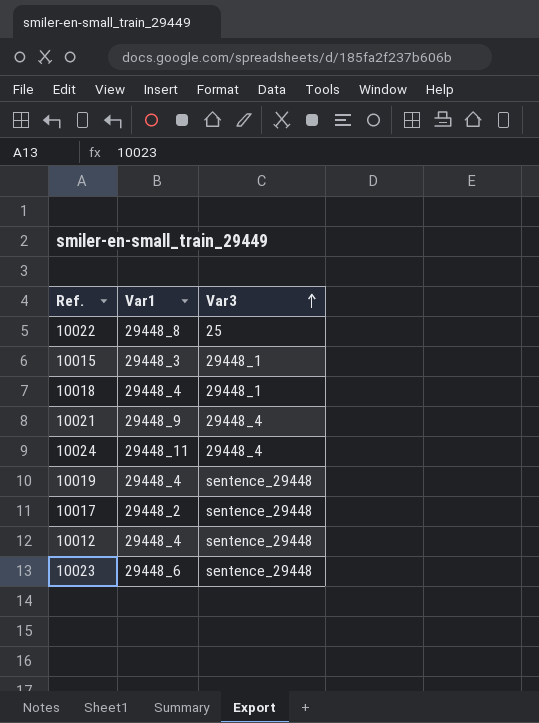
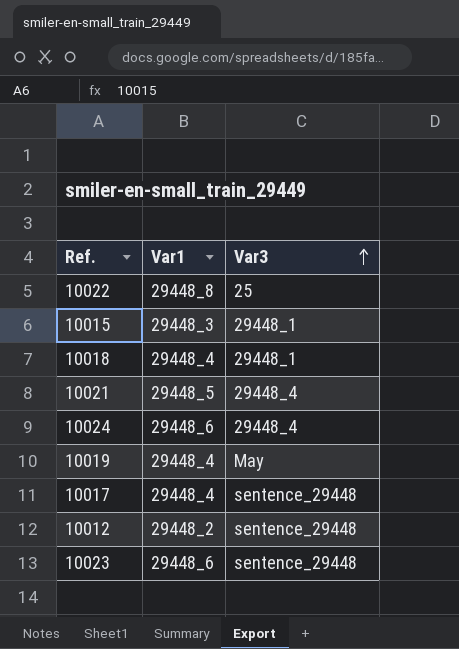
10021 | Var1: 29448_9 -> 29448_5
10024 | Var1: 29448_11 -> 29448_6
10019 | Var3: sentence_29448 -> May
10017 | Var1: 29448_2 -> 29448_4
10012 | Var1: 29448_4 -> 29448_2

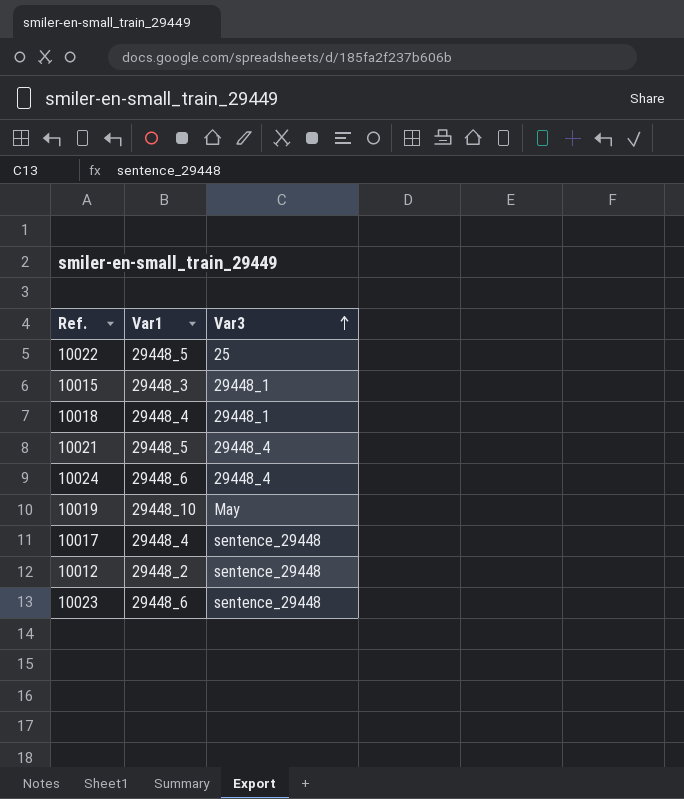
10022 | Var1: 29448_8 -> 29448_5
10019 | Var1: 29448_4 -> 29448_10

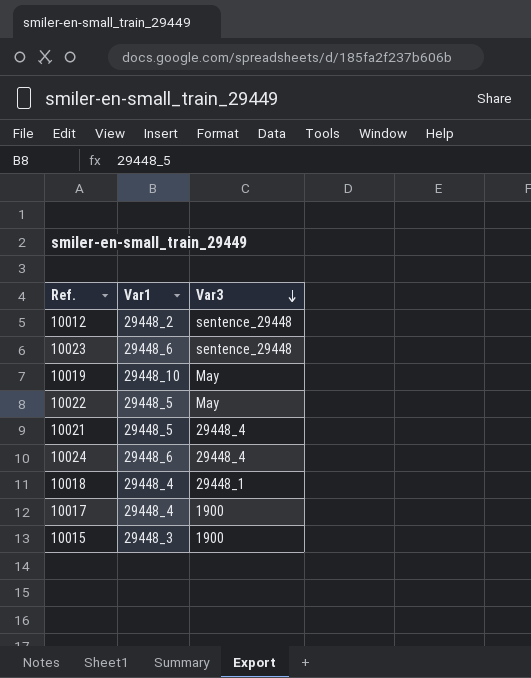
row order: Var3 ascending -> Var3 descending
10022 | Var3: 25 -> May
10017 | Var3: sentence_29448 -> 1900
10015 | Var3: 29448_1 -> 1900

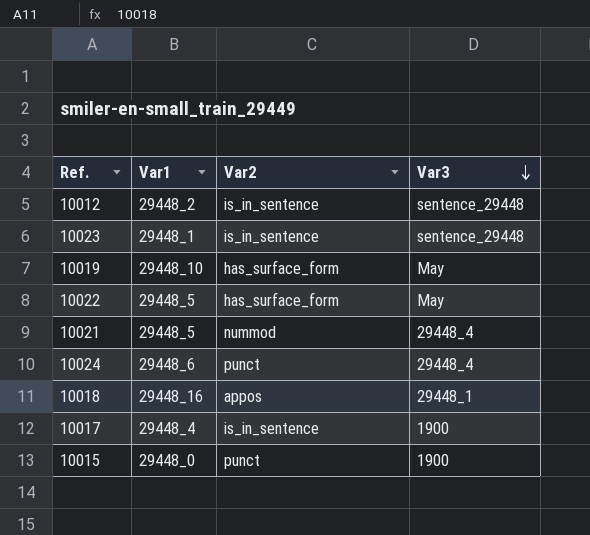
column Var2 | position: none -> 3
10023 | Var1: 29448_6 -> 29448_1
10018 | Var1: 29448_4 -> 29448_16
10015 | Var1: 29448_3 -> 29448_0

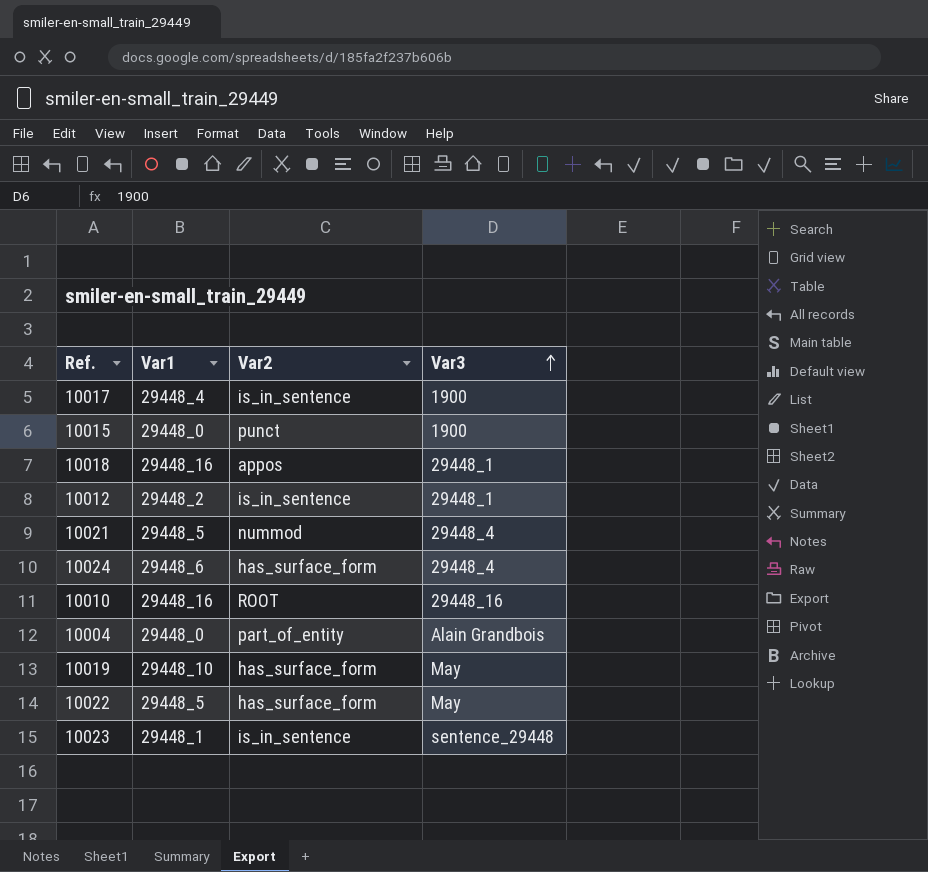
row order: Var3 descending -> Var3 ascending
10012 | Var3: sentence_29448 -> 29448_1
10024 | Var2: punct -> has_surface_form
row 10010: none -> 29448_16 | ROOT | 29448_16
row 10004: none -> 29448_0 | part_of_entity | Alain Grandbois

